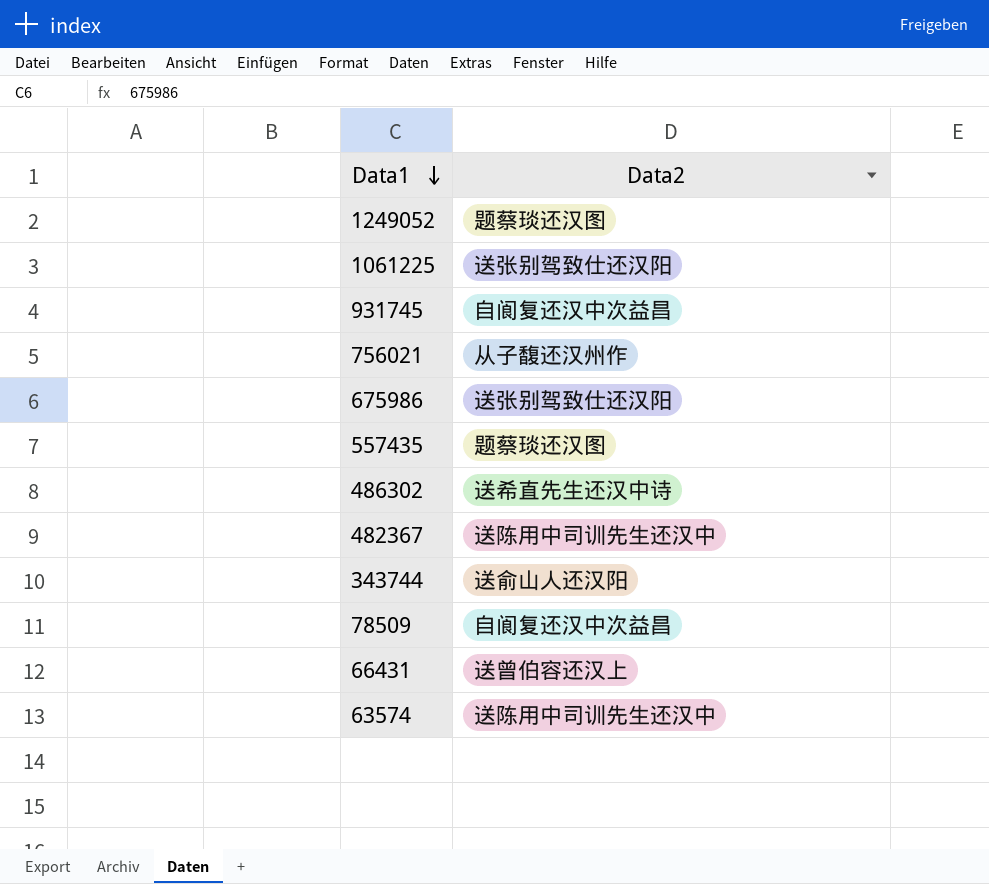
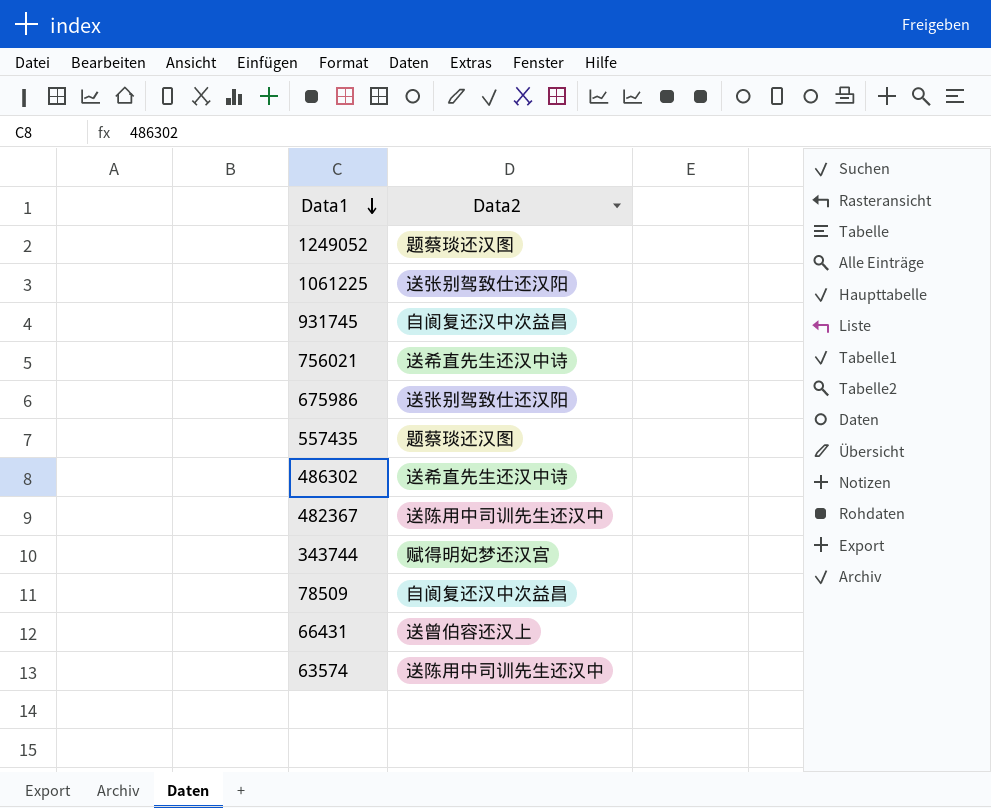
756021 | Data2: 从子馥还汉州作 -> 送希直先生还汉中诗
343744 | Data2: 送俞山人还汉阳 -> 赋得明妃梦还汉宫

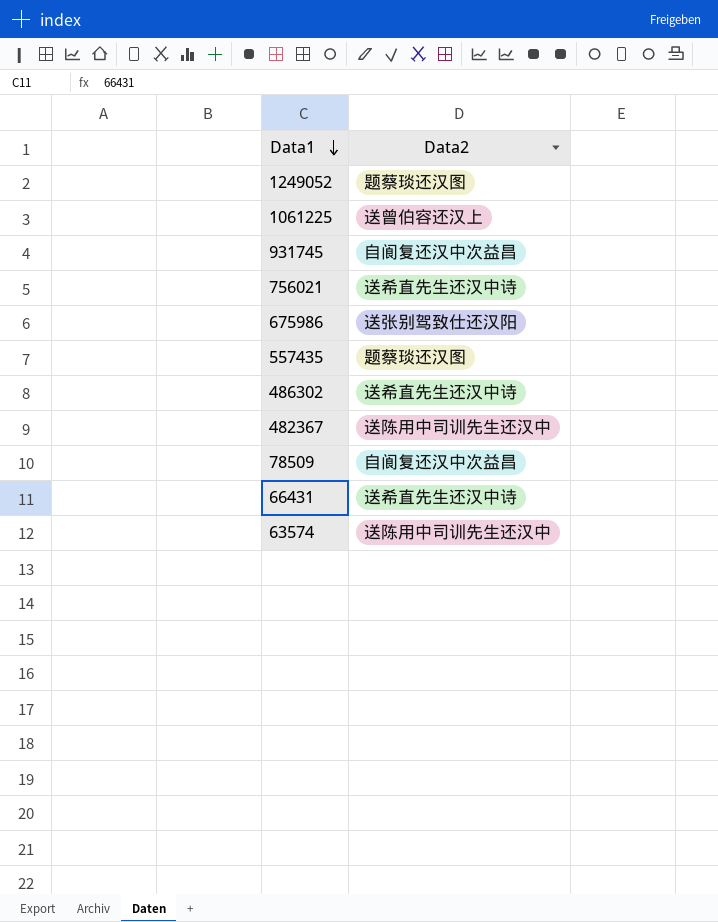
row 343744: 赋得明妃梦还汉宫 -> none
1061225 | Data2: 送张别驾致仕还汉阳 -> 送曾伯容还汉上
66431 | Data2: 送曾伯容还汉上 -> 送希直先生还汉中诗

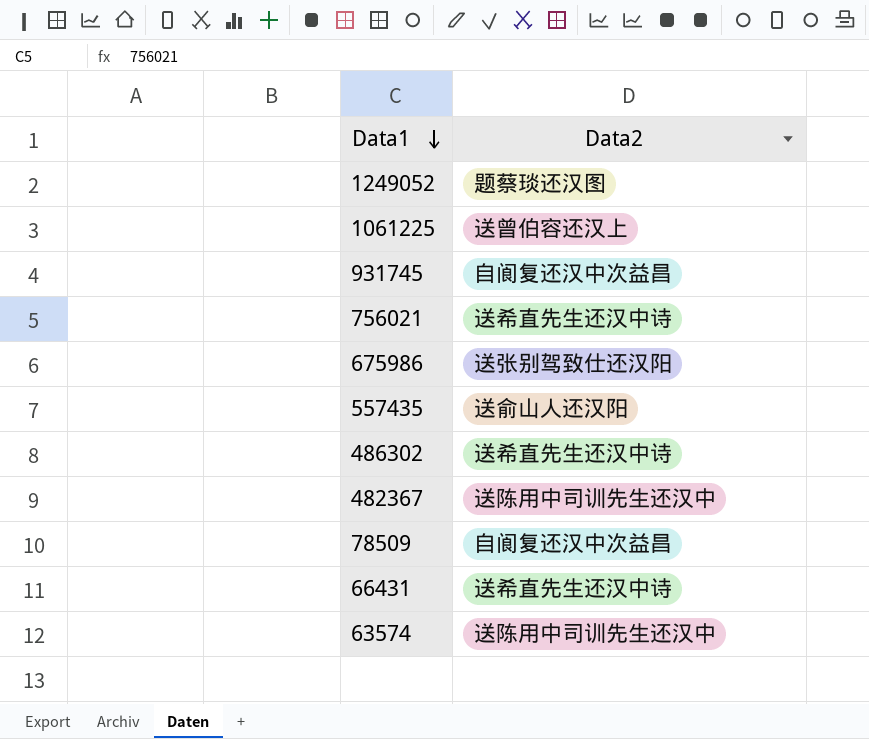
557435 | Data2: 题蔡琰还汉图 -> 送俞山人还汉阳

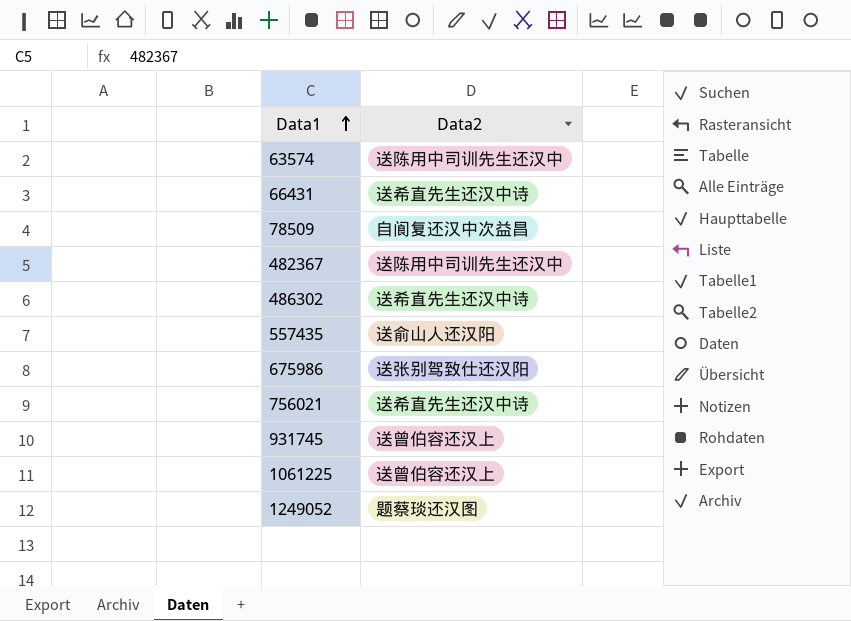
row order: Data1 descending -> Data1 ascending
931745 | Data2: 自阆复还汉中次益昌 -> 送曾伯容还汉上

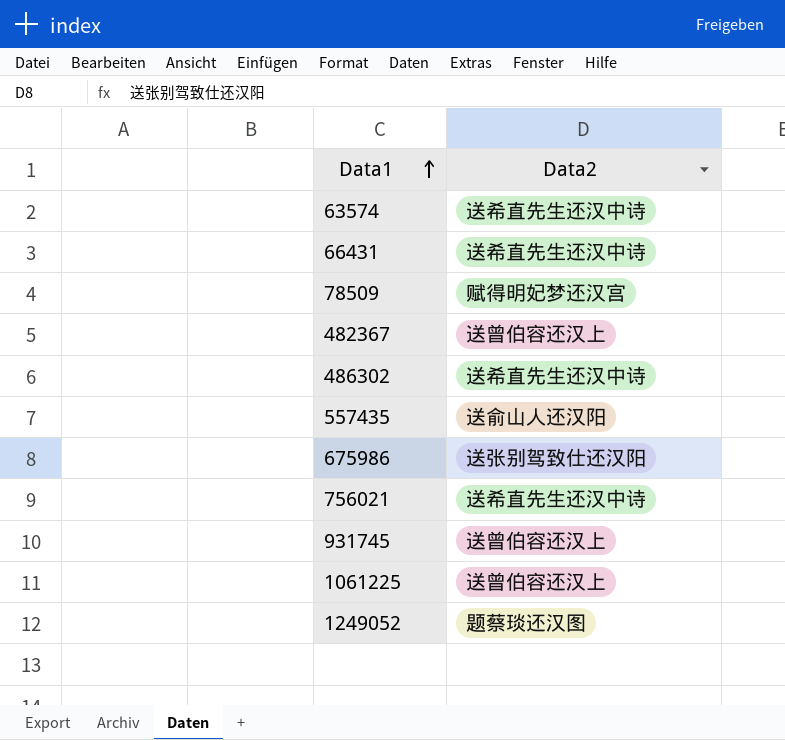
63574 | Data2: 送陈用中司训先生还汉中 -> 送希直先生还汉中诗
78509 | Data2: 自阆复还汉中次益昌 -> 赋得明妃梦还汉宫
482367 | Data2: 送陈用中司训先生还汉中 -> 送曾伯容还汉上

